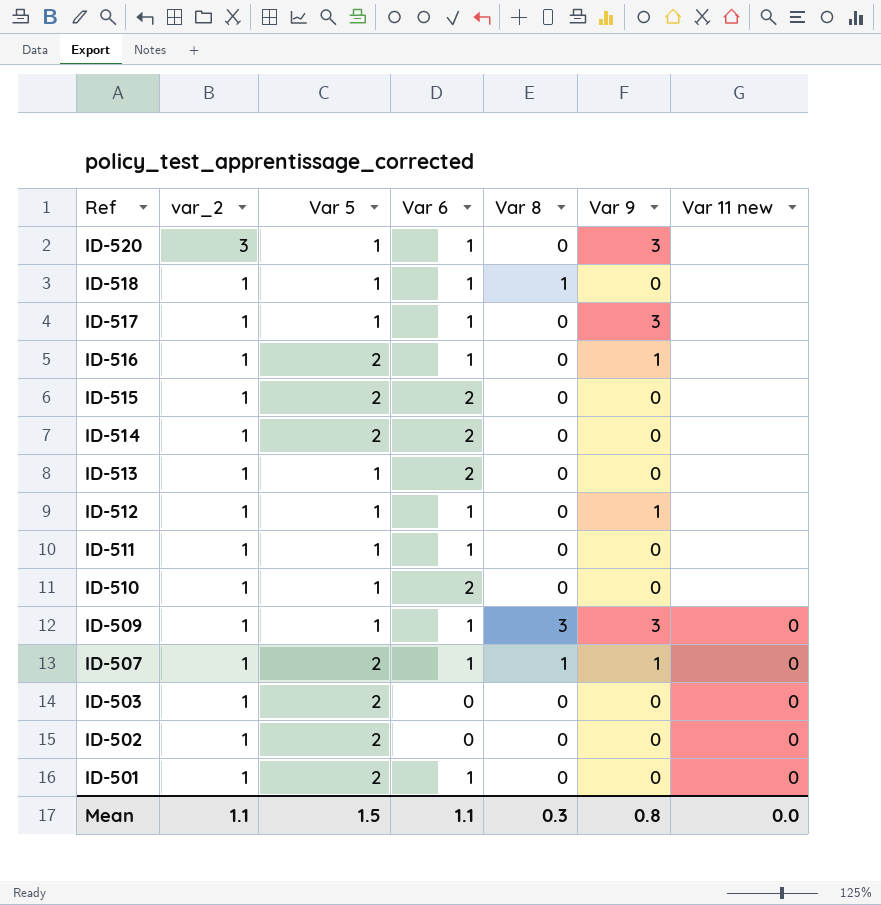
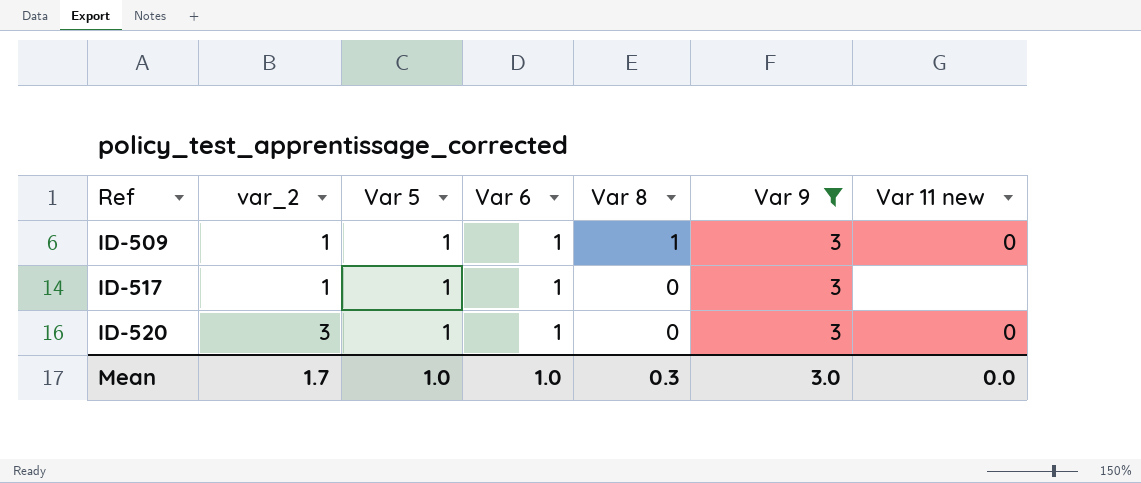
filter: none -> Var 9 = 3
row order: Ref descending -> Ref ascending
ID-509 | Var 8: 3 -> 1
ID-520 | Var 11 new: none -> 0
Mean | var_2: 1.1 -> 1.7
Mean | Var 5: 1.5 -> 1.0
Mean | Var 6: 1.1 -> 1.0
Mean | Var 9: 0.8 -> 3.0

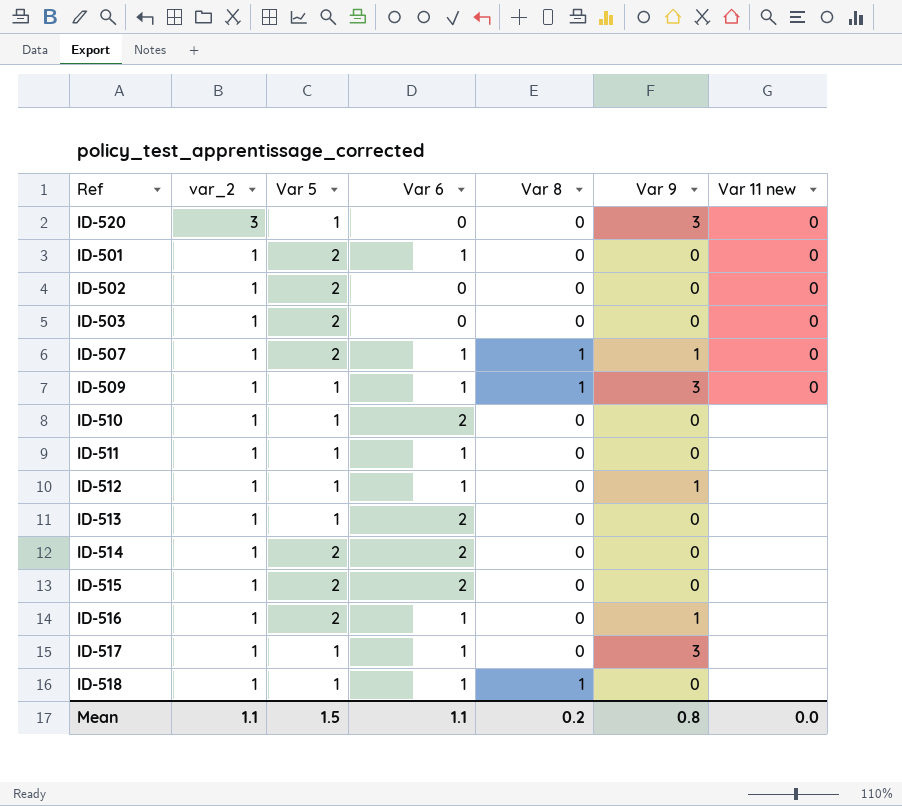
filter: Var 9 = 3 -> none
row order: Ref ascending -> var_2 descending
ID-520 | Var 6: 1 -> 0
Mean | var_2: 1.7 -> 1.1
Mean | Var 5: 1.0 -> 1.5
Mean | Var 6: 1.0 -> 1.1
Mean | Var 8: 0.3 -> 0.2
Mean | Var 9: 3.0 -> 0.8

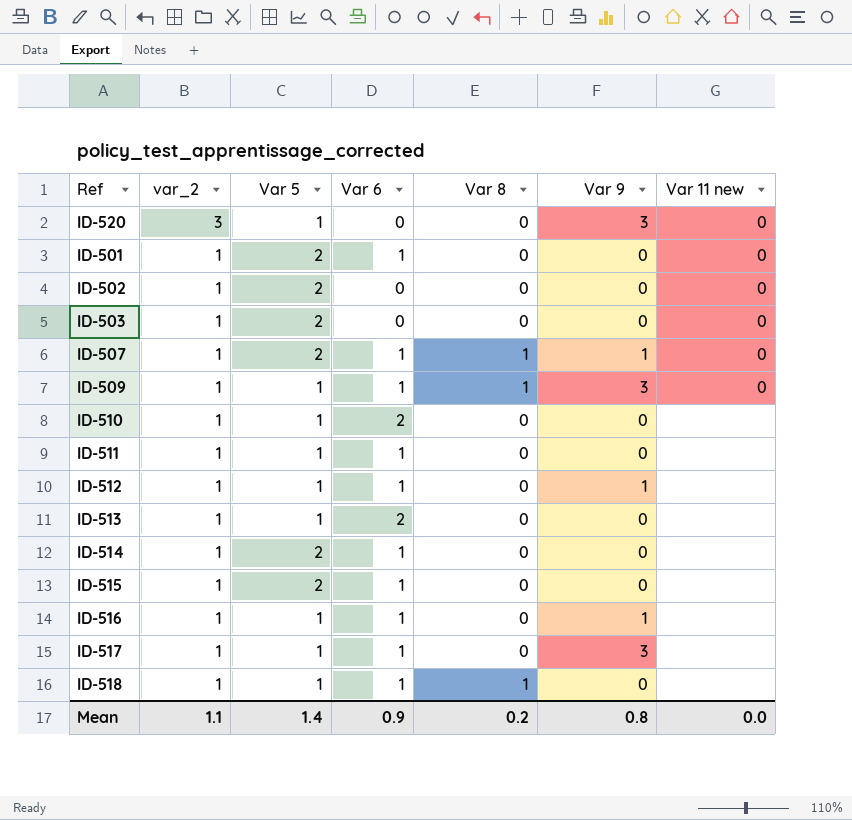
ID-514 | Var 6: 2 -> 1
ID-515 | Var 6: 2 -> 1
ID-516 | Var 5: 2 -> 1
Mean | Var 5: 1.5 -> 1.4
Mean | Var 6: 1.1 -> 0.9

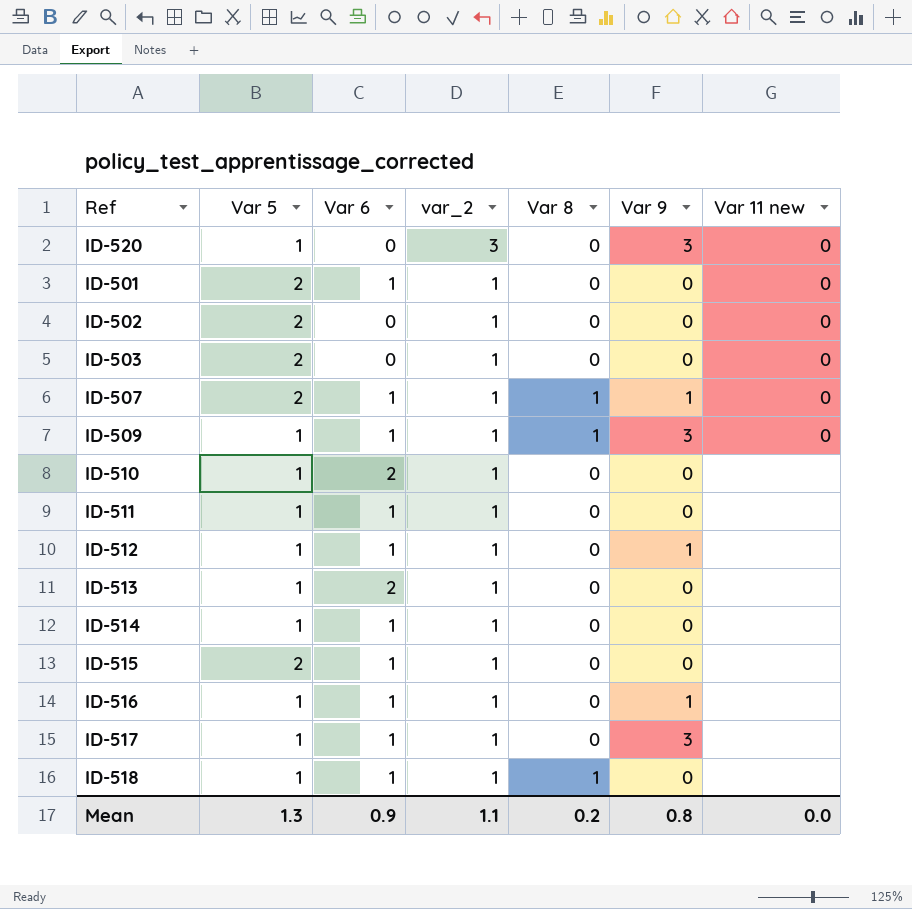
column var_2 | position: 2 -> 4
ID-514 | Var 5: 2 -> 1
Mean | Var 5: 1.4 -> 1.3

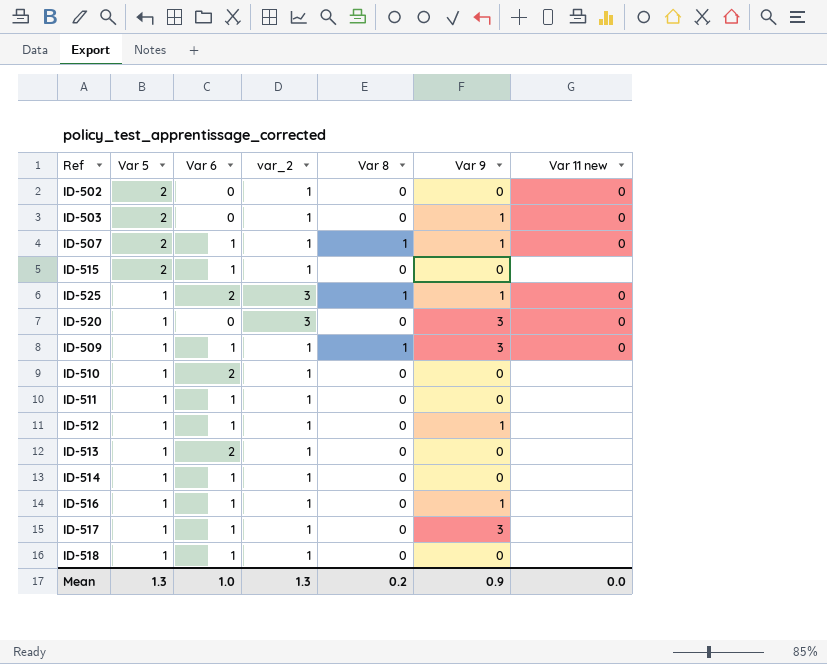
row order: var_2 descending -> Var 5 descending
row ID-501: 2 | 1 | 1 | 0 | 0 | 0 -> none
ID-503 | Var 9: 0 -> 1
row ID-525: none -> 1 | 2 | 3 | 1 | 1 | 0
ID-518 | Var 8: 1 -> 0
Mean | Var 6: 0.9 -> 1.0
Mean | var_2: 1.1 -> 1.3
Mean | Var 9: 0.8 -> 0.9

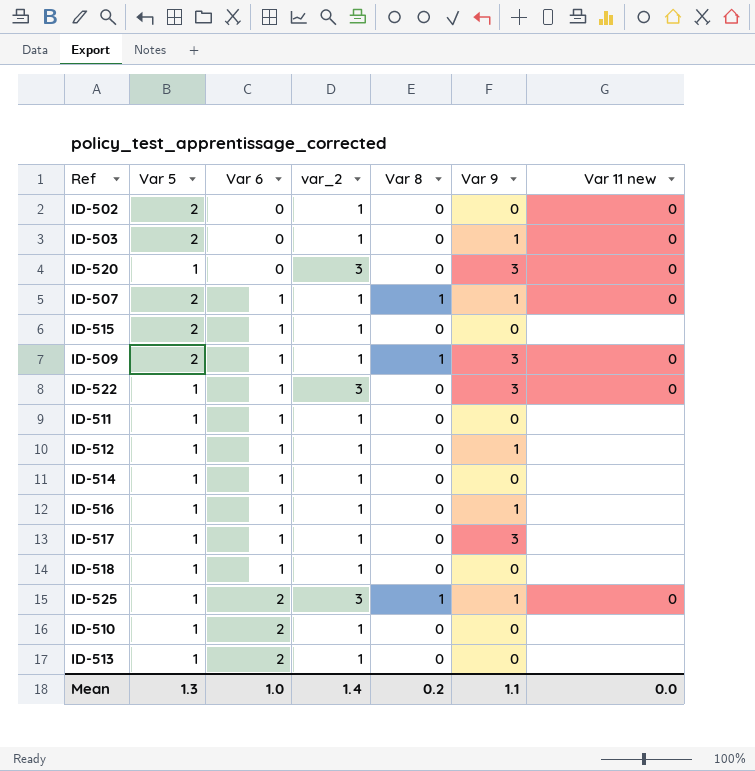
row order: Var 5 descending -> Var 6 ascending
ID-509 | Var 5: 1 -> 2
row ID-522: none -> 1 | 1 | 3 | 0 | 3 | 0
Mean | var_2: 1.3 -> 1.4
Mean | Var 9: 0.9 -> 1.1

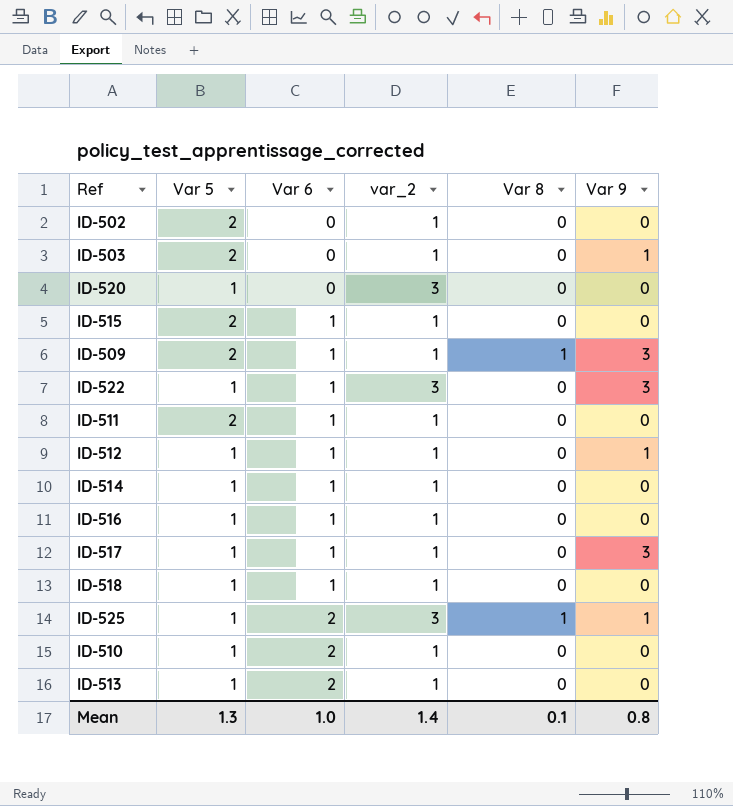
column Var 11 new | position: 7 -> none
row ID-507: 2 | 1 | 1 | 1 | 1 | 0 -> none
ID-520 | Var 9: 3 -> 0
ID-511 | Var 5: 1 -> 2
ID-516 | Var 9: 1 -> 0
Mean | Var 8: 0.2 -> 0.1
Mean | Var 9: 1.1 -> 0.8

